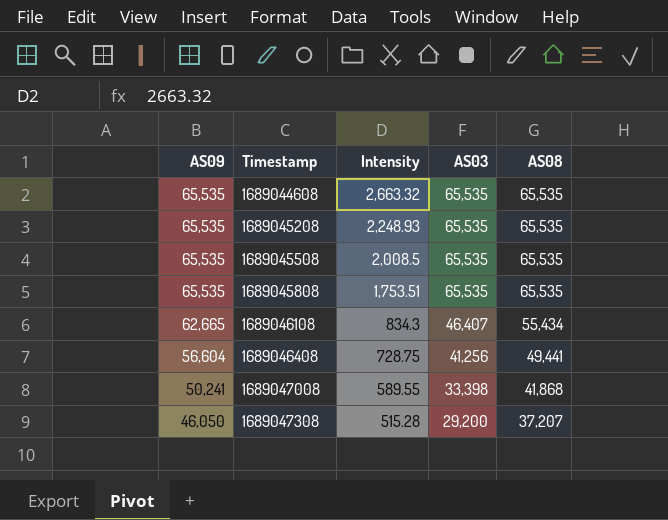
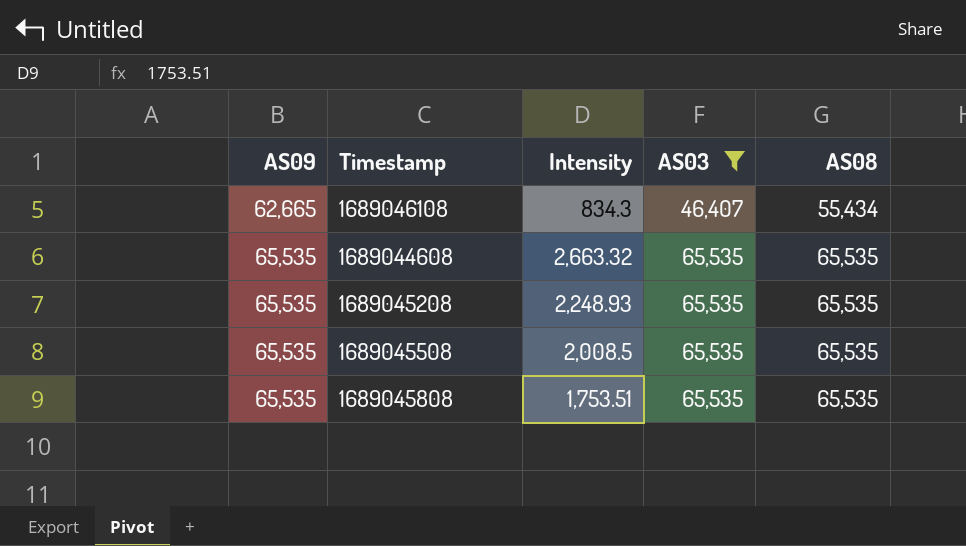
filter: none -> AS03 >= 46,407
row order: AS09 descending -> AS09 ascending

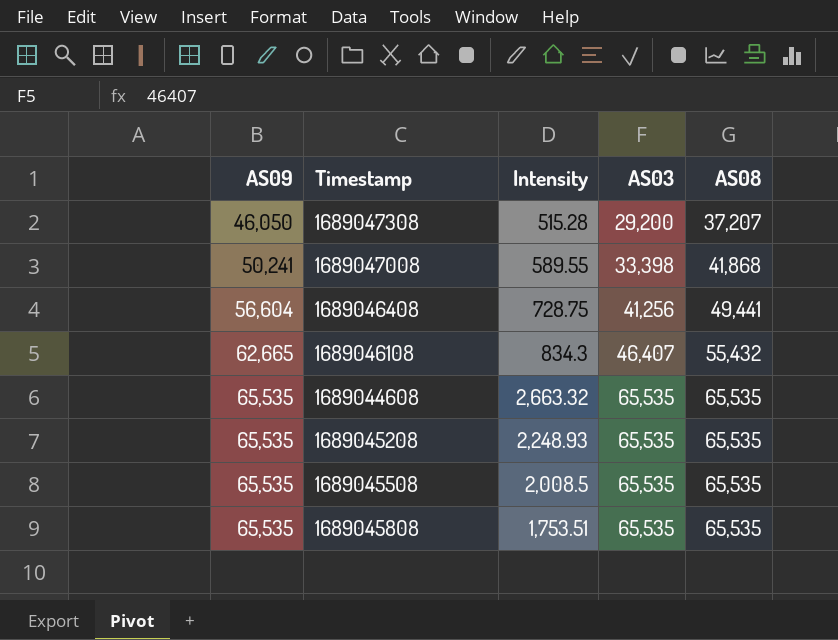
filter: AS03 >= 46,407 -> none
1689046108 | AS08: 55,434 -> 55,432

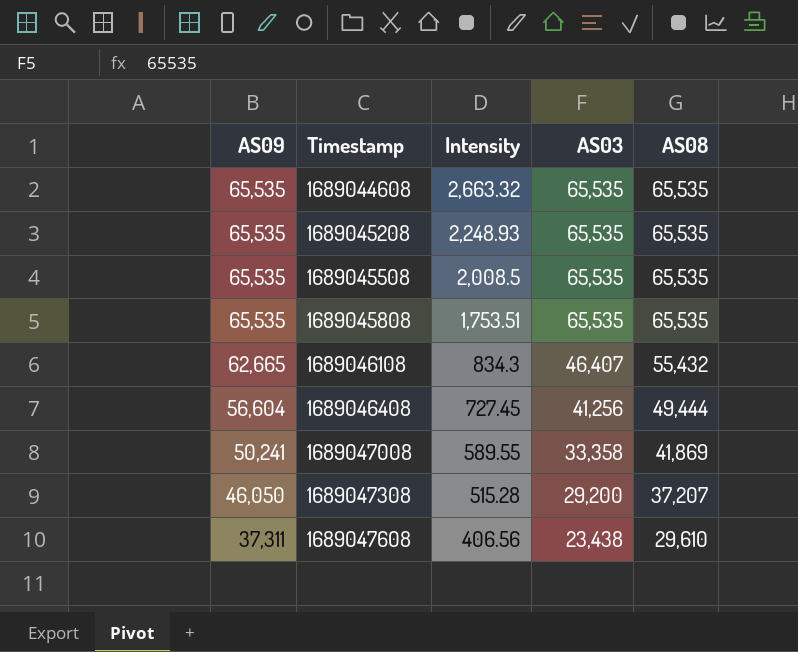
row order: AS09 ascending -> AS09 descending
1689046408 | Intensity: 728.75 -> 727.45
1689046408 | AS08: 49,441 -> 49,444
1689047008 | AS03: 33,398 -> 33,358
1689047008 | AS08: 41,868 -> 41,869
row 1689047608: none -> 37,311 | 406.56 | 23,438 | 29,610

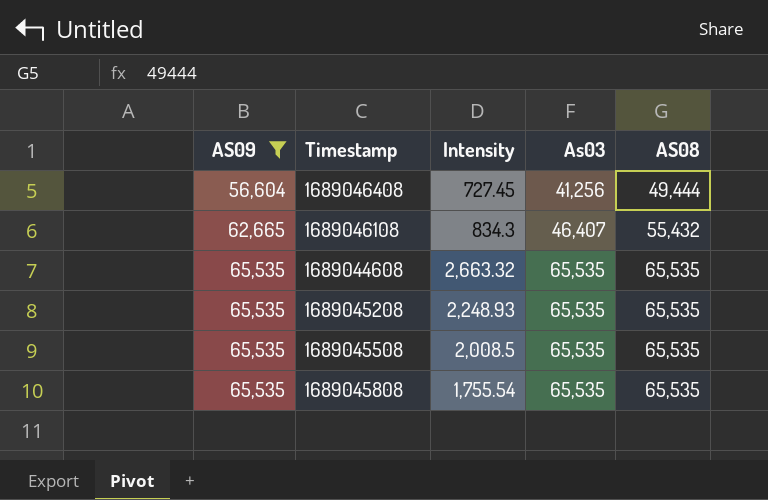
filter: none -> AS09 >= 56,604
row order: AS09 descending -> AS09 ascending
column name: AS03 -> As03
1689045808 | Intensity: 1,753.51 -> 1,755.54

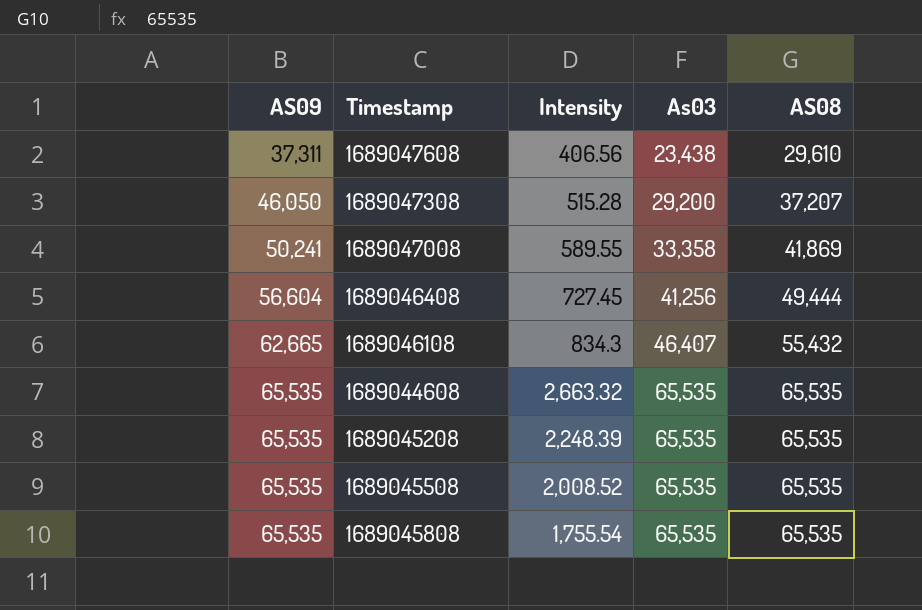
filter: AS09 >= 56,604 -> none
1689045208 | Intensity: 2,248.93 -> 2,248.39
1689045508 | Intensity: 2,008.5 -> 2,008.52

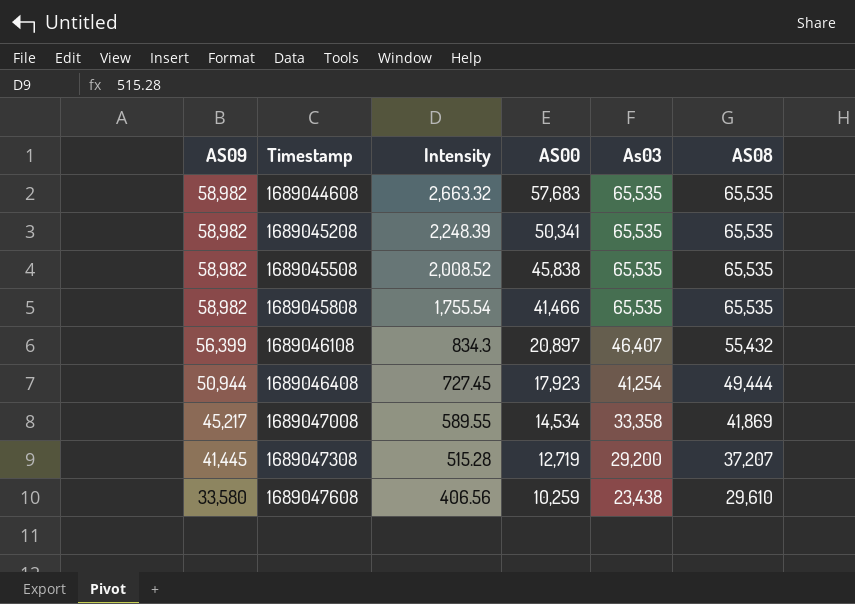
row order: AS09 ascending -> AS09 descending
column AS00 | position: none -> 4
1689044608 | AS09: 65,535 -> 58,982
1689045208 | AS09: 65,535 -> 58,982
1689045508 | AS09: 65,535 -> 58,982
1689045808 | AS09: 65,535 -> 58,982
1689046108 | AS09: 62,665 -> 56,399
1689046408 | AS09: 56,604 -> 50,944
1689046408 | As03: 41,256 -> 41,254
1689047008 | AS09: 50,241 -> 45,217
1689047308 | AS09: 46,050 -> 41,445
1689047608 | AS09: 37,311 -> 33,580

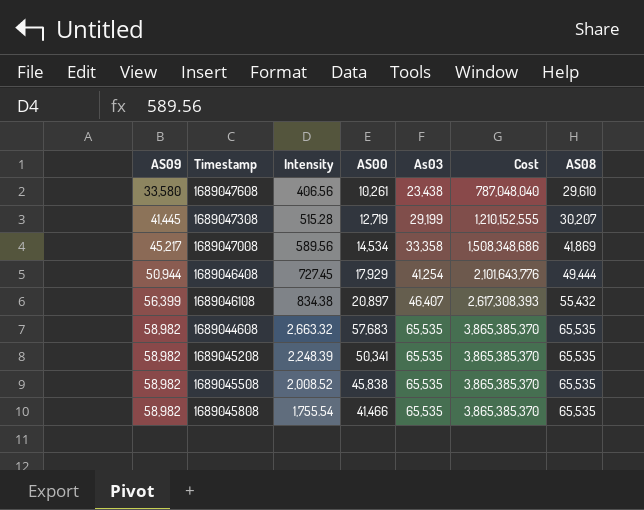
row order: AS09 descending -> AS09 ascending
column Cost | formula: none -> [AS09] * [As03]
1689047608 | AS00: 10,259 -> 10,261
1689047308 | As03: 29,200 -> 29,199
1689047308 | AS08: 37,207 -> 30,207
1689047008 | Intensity: 589.55 -> 589.56
1689046408 | AS00: 17,923 -> 17,929
1689046108 | Intensity: 834.3 -> 834.38

